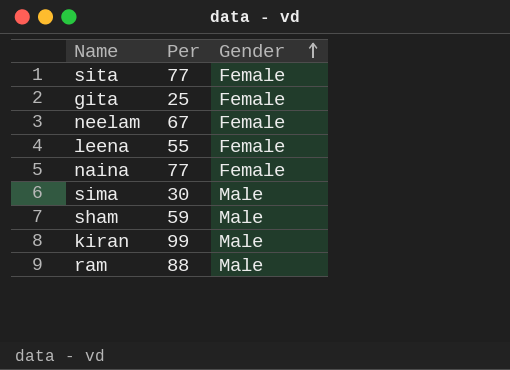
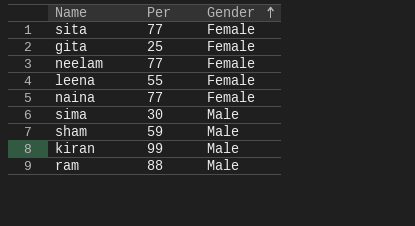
neelam | Per: 67 -> 77

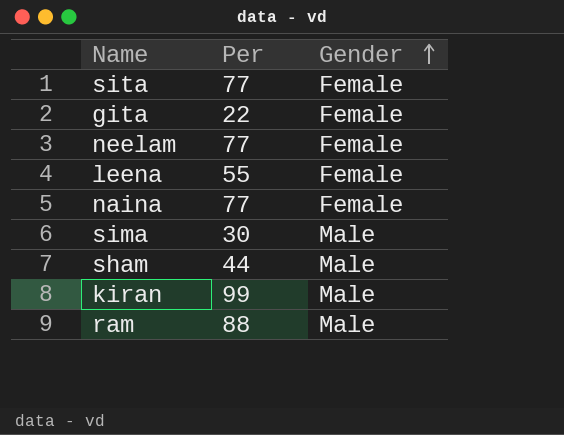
gita | Per: 25 -> 22
sham | Per: 59 -> 44

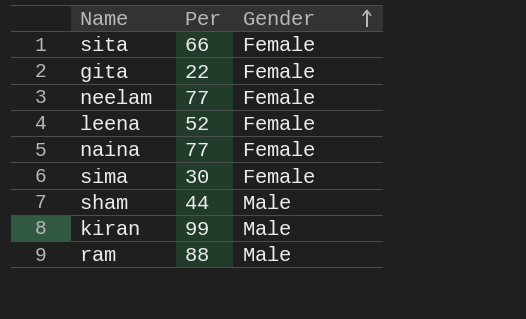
sita | Per: 77 -> 66
leena | Per: 55 -> 52
sima | Gender: Male -> Female

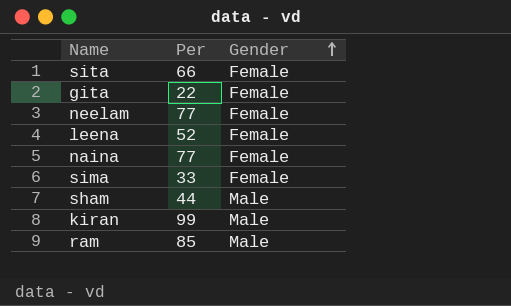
sima | Per: 30 -> 33
ram | Per: 88 -> 85

